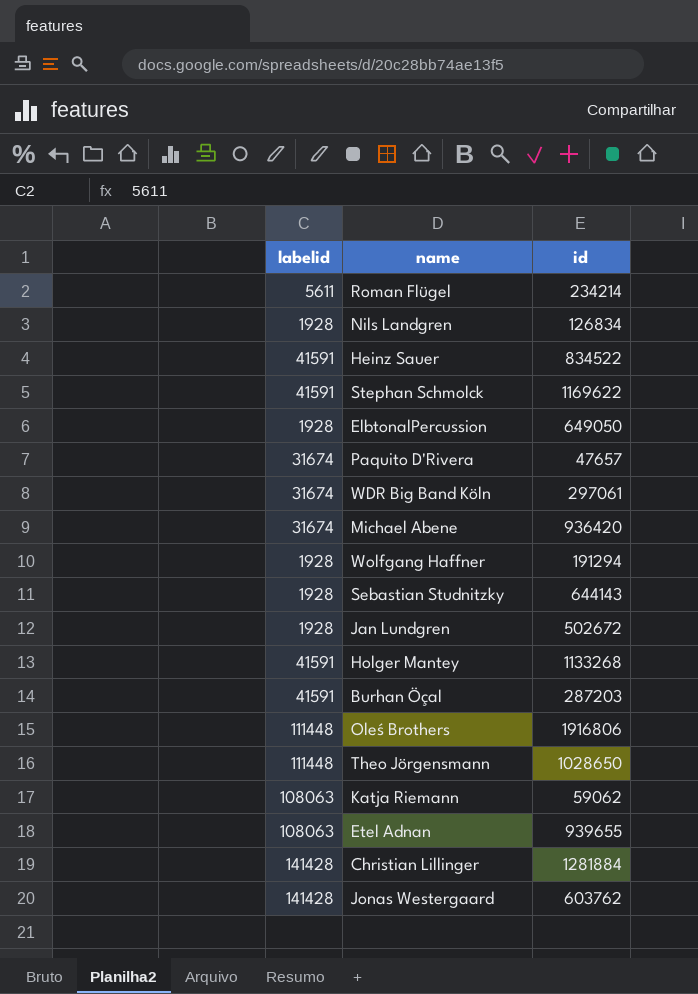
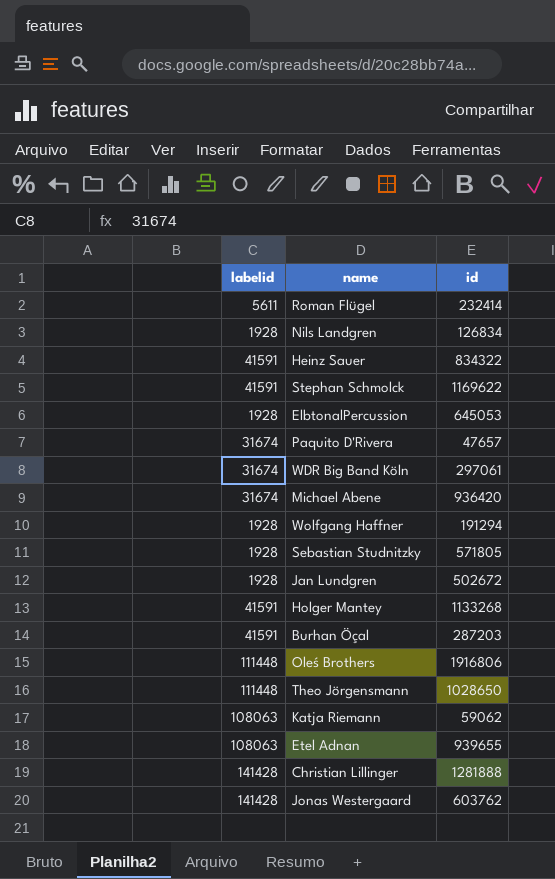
Roman Flügel | id: 234214 -> 232414
Heinz Sauer | id: 834522 -> 834322
ElbtonalPercussion | id: 649050 -> 645053
Sebastian Studnitzky | id: 644143 -> 571805
Christian Lillinger | id: 1281884 -> 1281888

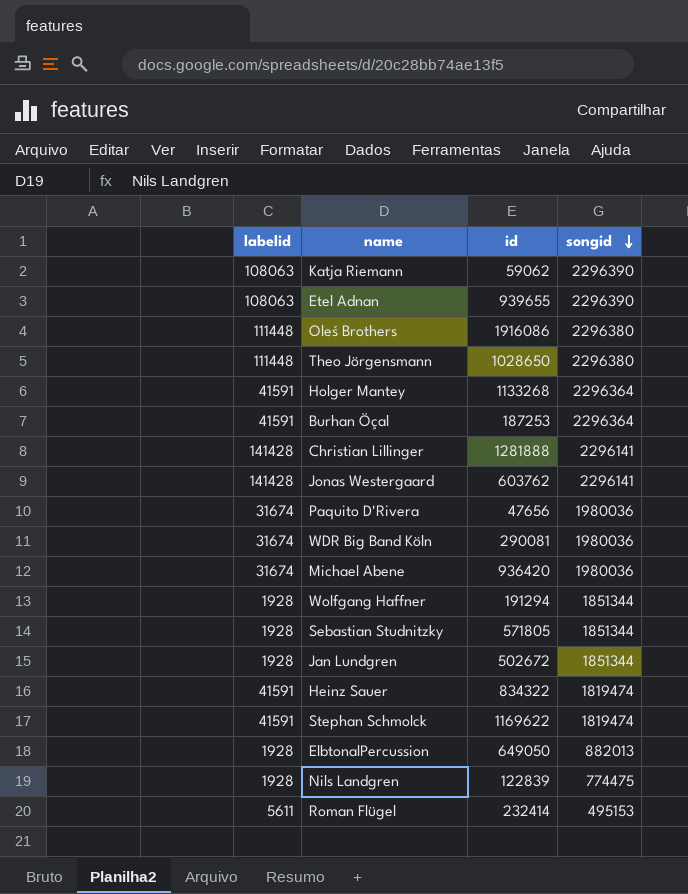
row order: none -> songid descending
column songid | position: none -> 4
Oleś Brothers | id: 1916806 -> 1916086
Burhan Öçal | id: 287203 -> 187253
Paquito D'Rivera | id: 47657 -> 47656
WDR Big Band Köln | id: 297061 -> 290081
ElbtonalPercussion | id: 645053 -> 649050
Nils Landgren | id: 126834 -> 122839

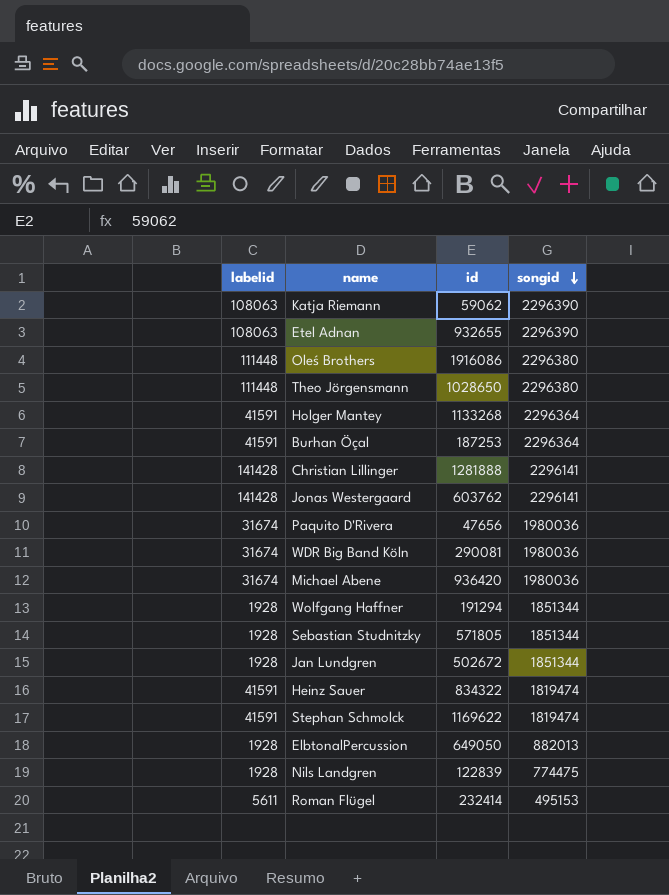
Etel Adnan | id: 939655 -> 932655

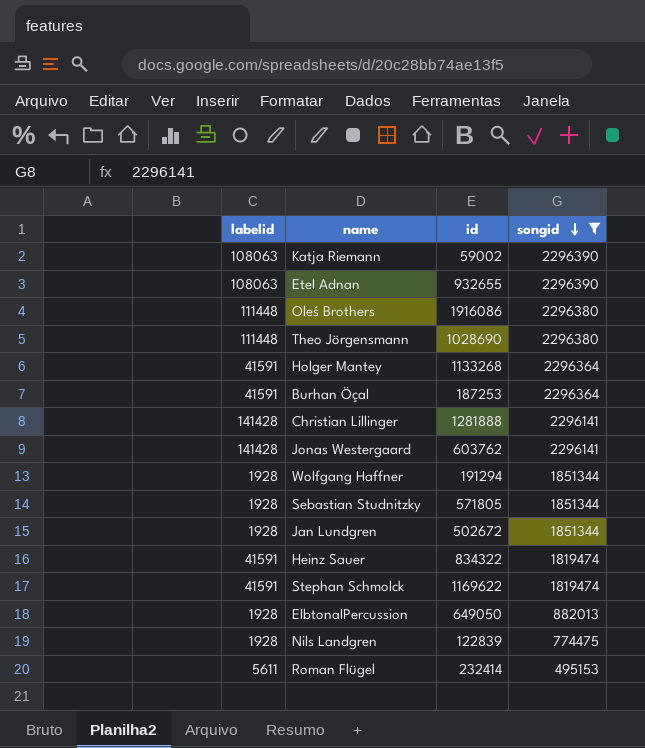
filter: none -> songid != 1980036
Katja Riemann | id: 59062 -> 59002
Theo Jörgensmann | id: 1028650 -> 1028690

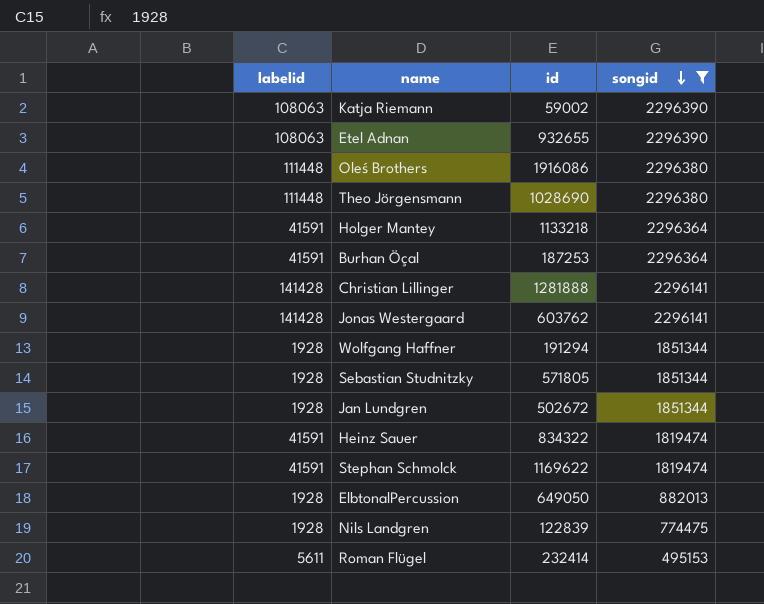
Holger Mantey | id: 1133268 -> 1133218

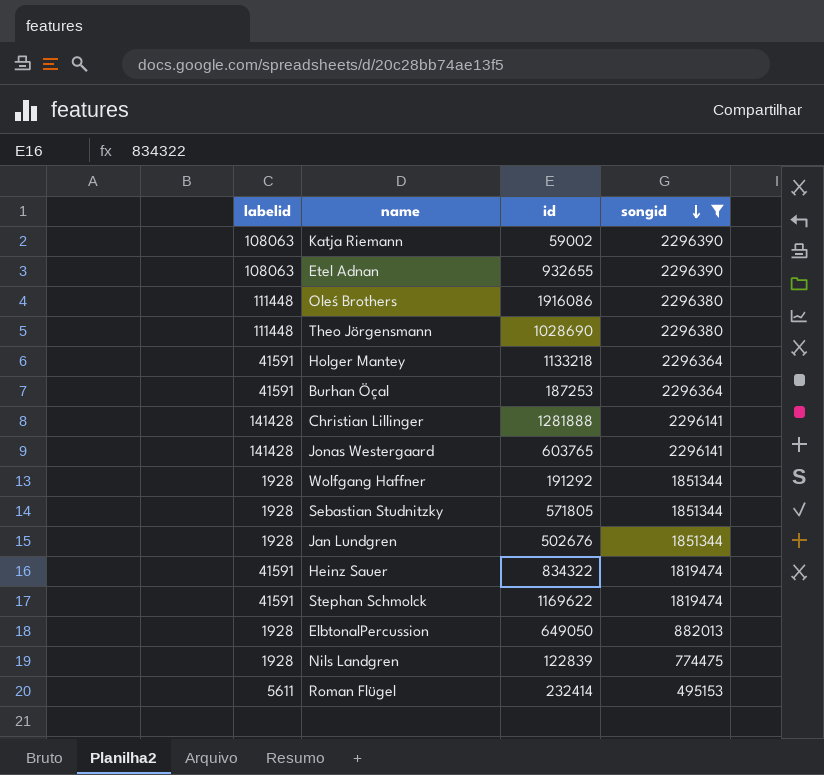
Jonas Westergaard | id: 603762 -> 603765
Wolfgang Haffner | id: 191294 -> 191292
Jan Lundgren | id: 502672 -> 502676

